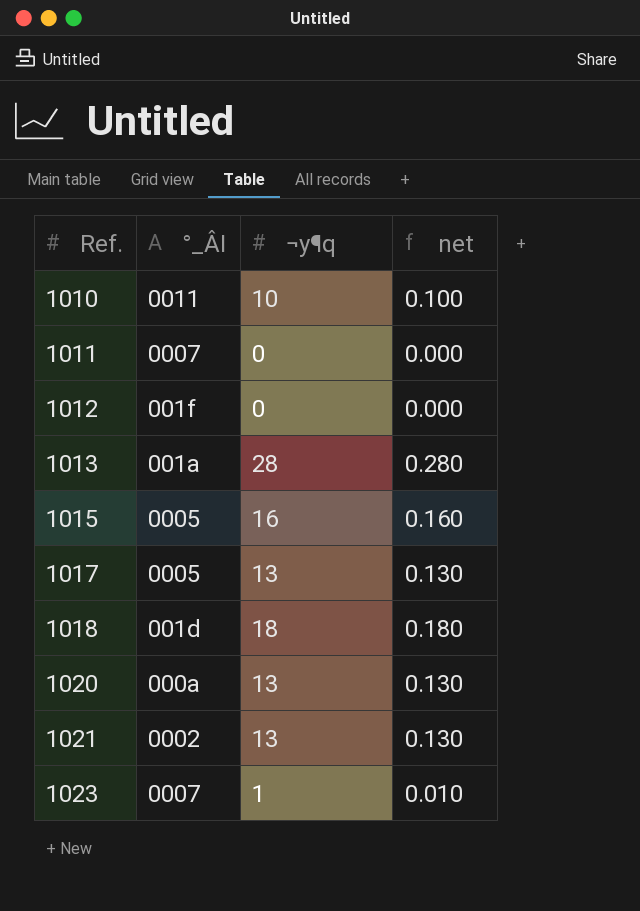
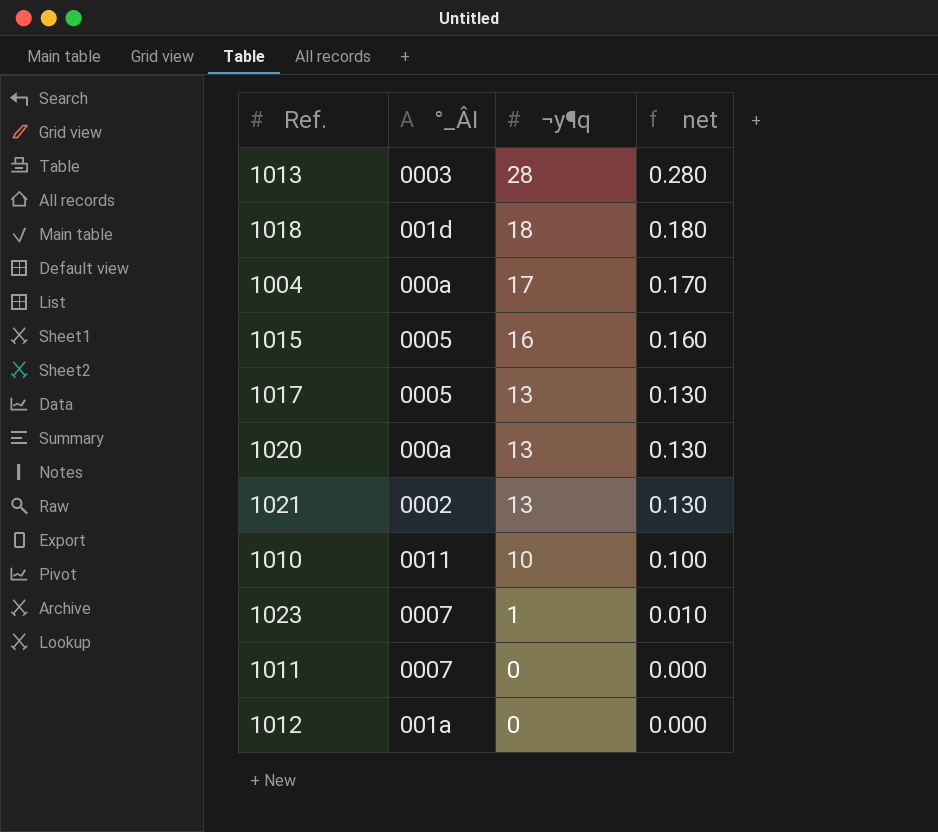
row order: Ref. ascending -> ¬y¶q descending
1013 | °_ÂI: 001a -> 0003
row 1004: none -> 000a | 17 | 0.170
1012 | °_ÂI: 001f -> 001a

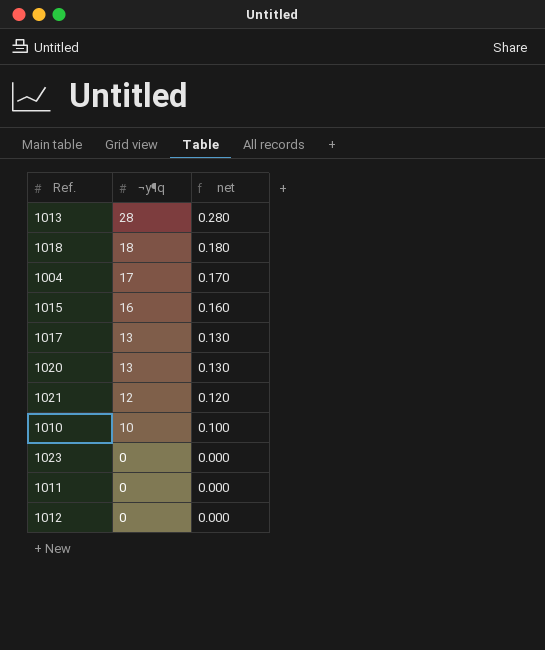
column °_ÂI | position: 2 -> none
1021 | ¬y¶q: 13 -> 12
1021 | net: 0.130 -> 0.120
1023 | ¬y¶q: 1 -> 0
1023 | net: 0.010 -> 0.000

